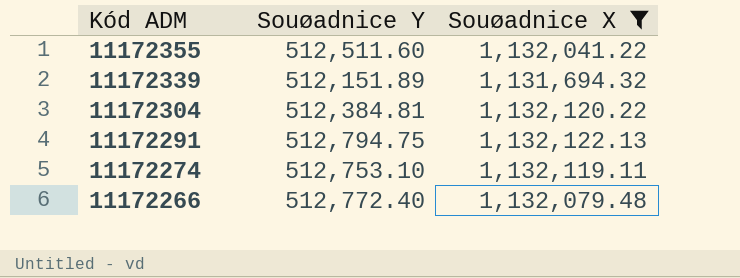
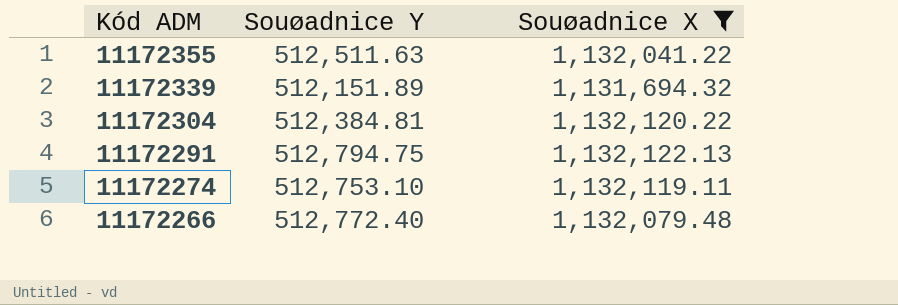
11172355 | Souøadnice Y: 512,511.60 -> 512,511.63

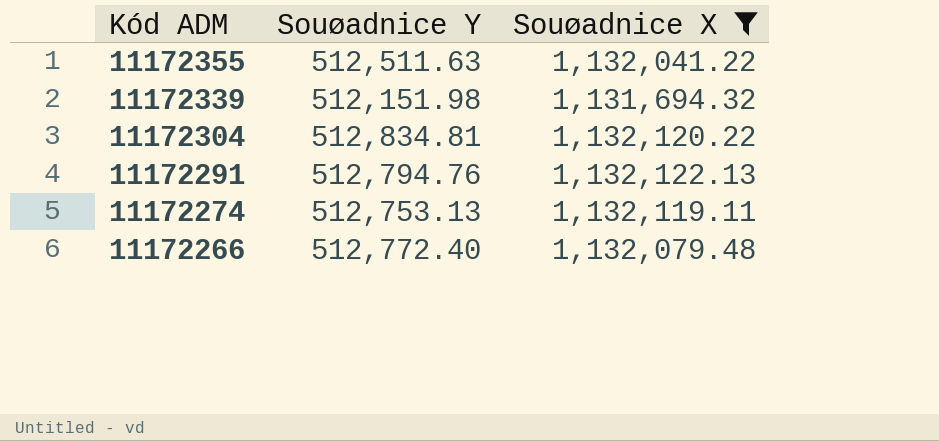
11172339 | Souøadnice Y: 512,151.89 -> 512,151.98
11172304 | Souøadnice Y: 512,384.81 -> 512,834.81
11172291 | Souøadnice Y: 512,794.75 -> 512,794.76
11172274 | Souøadnice Y: 512,753.10 -> 512,753.13

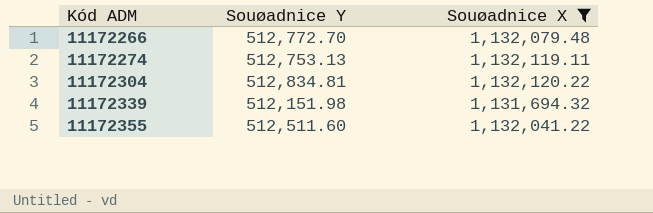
row order: Kód ADM descending -> Kód ADM ascending
row 11172291: 512,794.76 | 1,132,122.13 -> none
11172266 | Souøadnice Y: 512,772.40 -> 512,772.70
11172355 | Souøadnice Y: 512,511.63 -> 512,511.60

